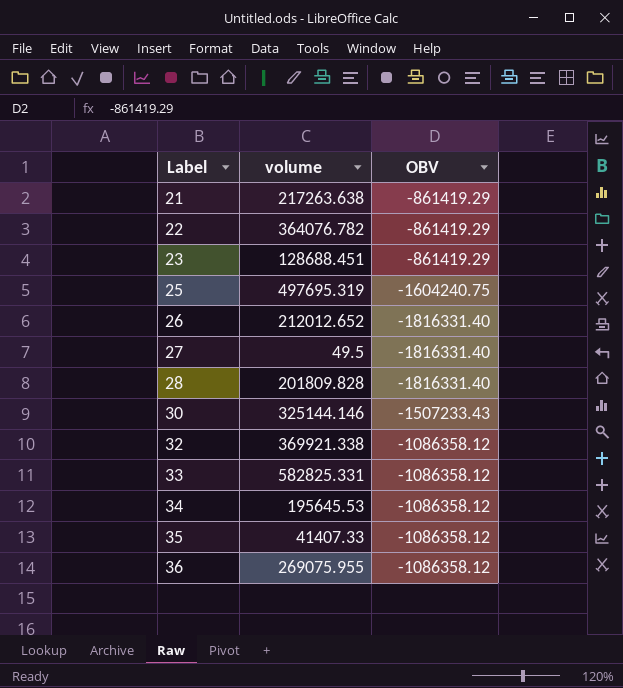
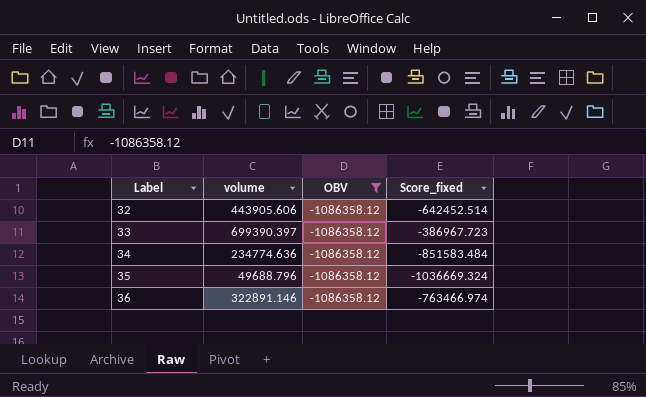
filter: none -> OBV = -1086358.12
column Score_fixed | formula: none -> [volume] + [OBV]
32 | volume: 369921.338 -> 443905.606
33 | volume: 582825.331 -> 699390.397
34 | volume: 195645.53 -> 234774.636
35 | volume: 41407.33 -> 49688.796
36 | volume: 269075.955 -> 322891.146

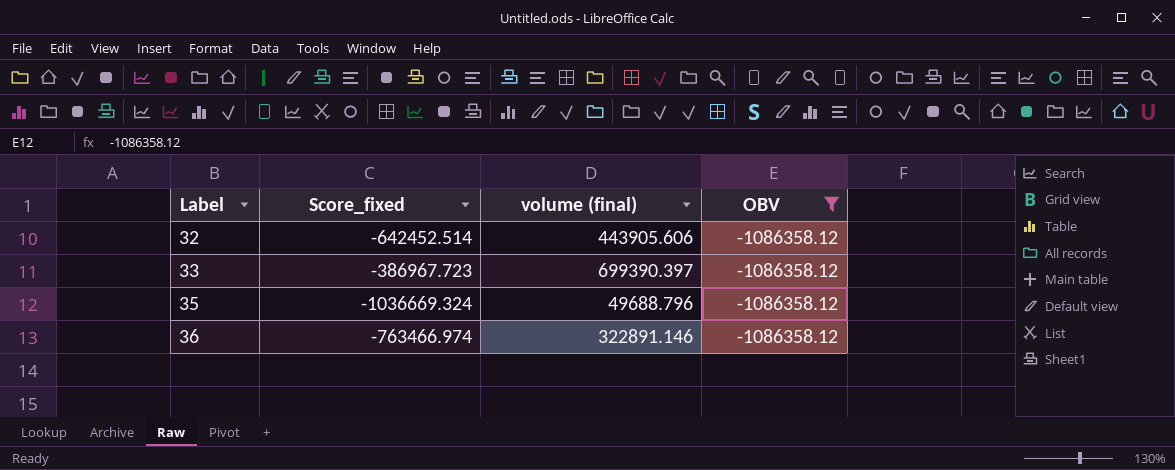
column Score_fixed | position: 4 -> 2
column name: volume -> volume (final)
row 34: 234774.636 | -1086358.12 | -851583.484 -> none

